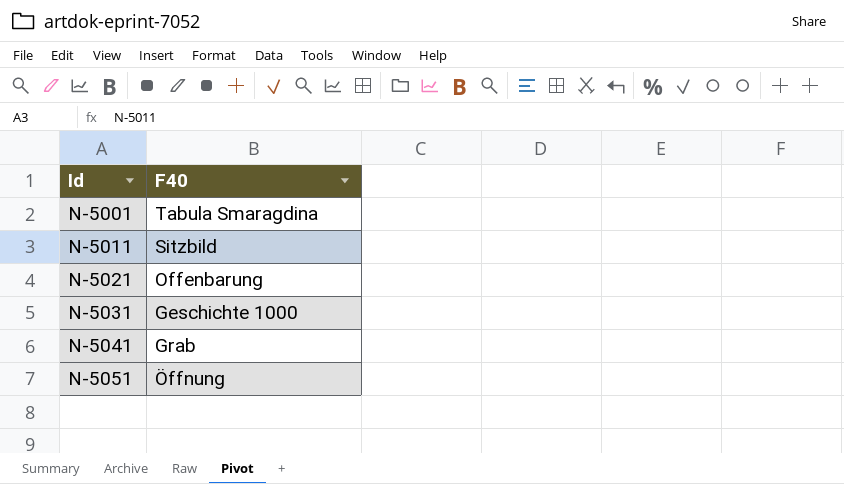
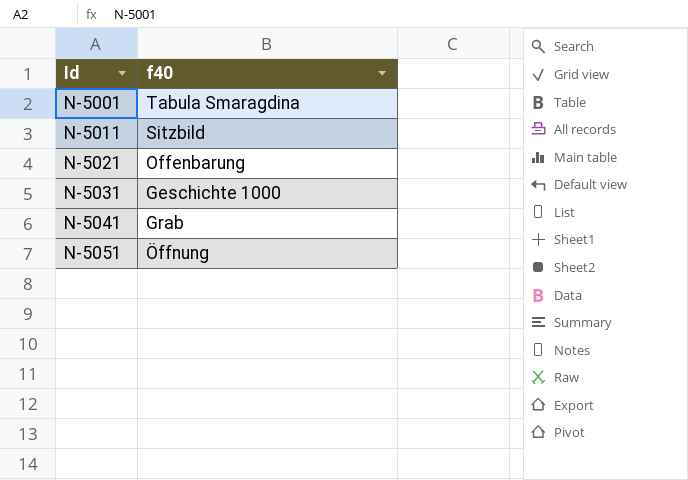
column name: F40 -> f40

